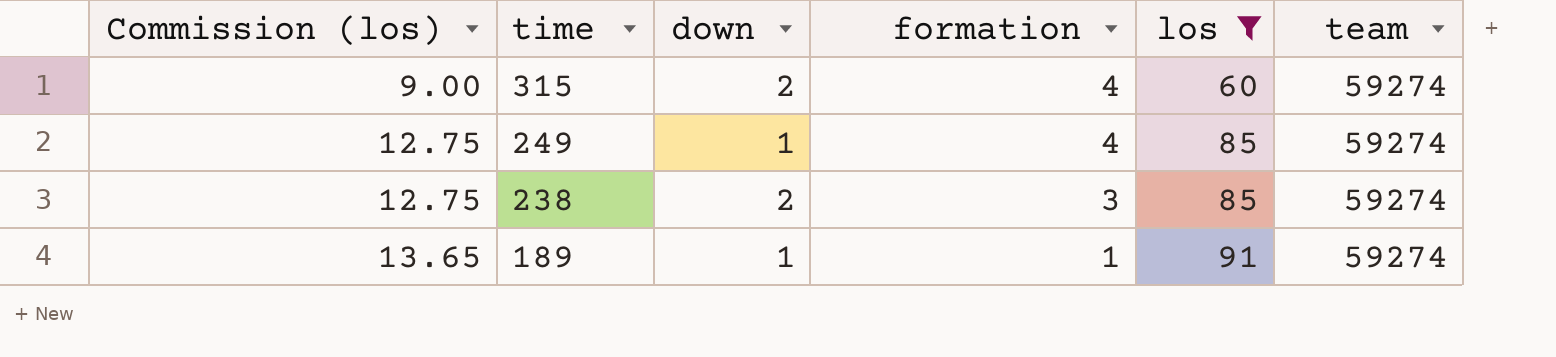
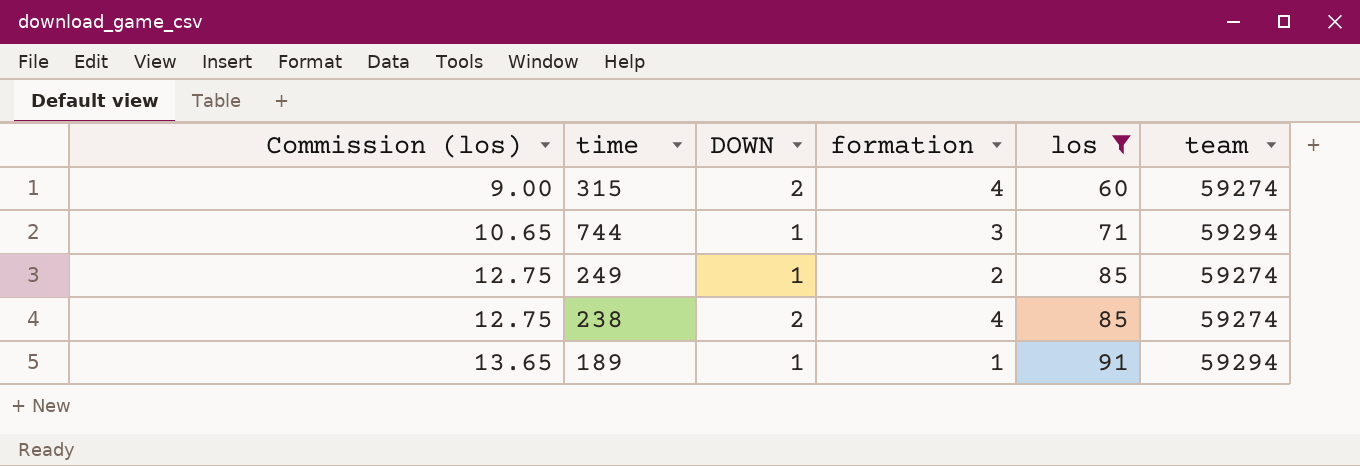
column name: down -> DOWN
row 744: none -> 10.65 | 1 | 3 | 71 | 59294
249 | formation: 4 -> 2
238 | formation: 3 -> 4
189 | team: 59274 -> 59294

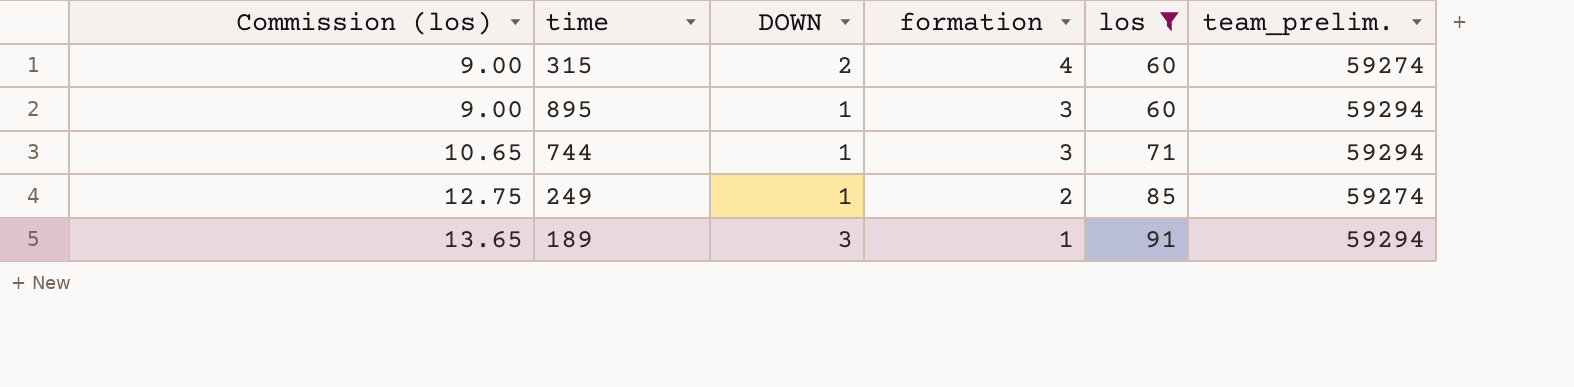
column name: team -> team_prelim.
row 238: 12.75 | 2 | 4 | 85 | 59274 -> none
row 895: none -> 9.00 | 1 | 3 | 60 | 59294
189 | DOWN: 1 -> 3

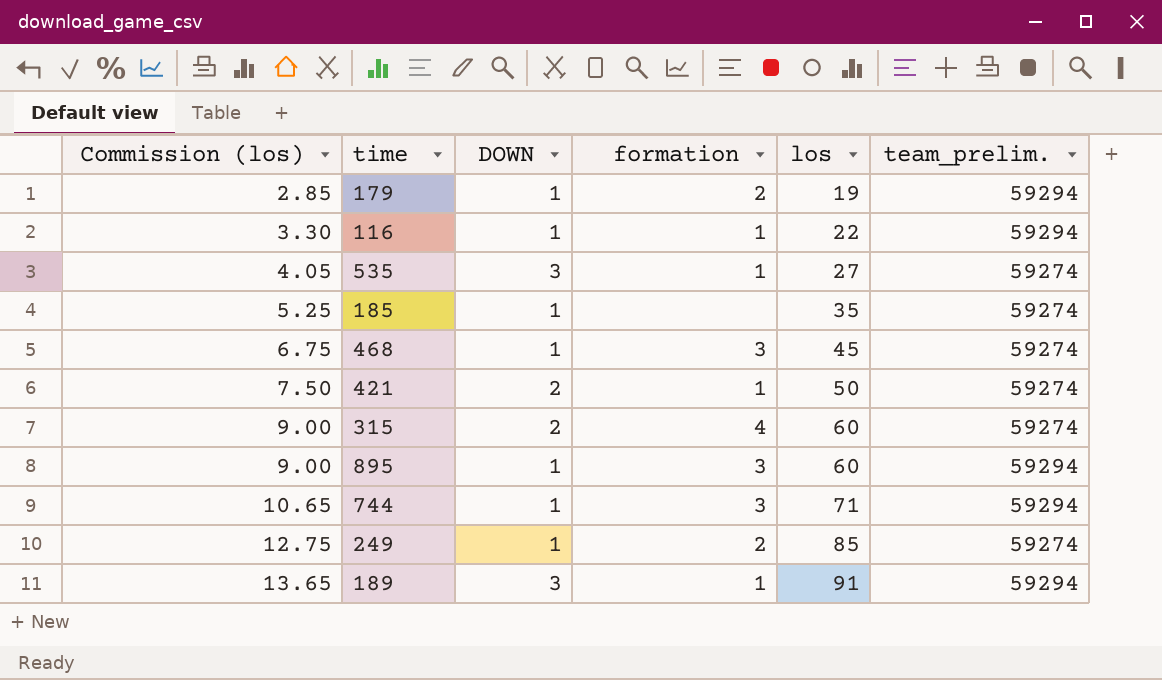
filter: los >= 60 -> none

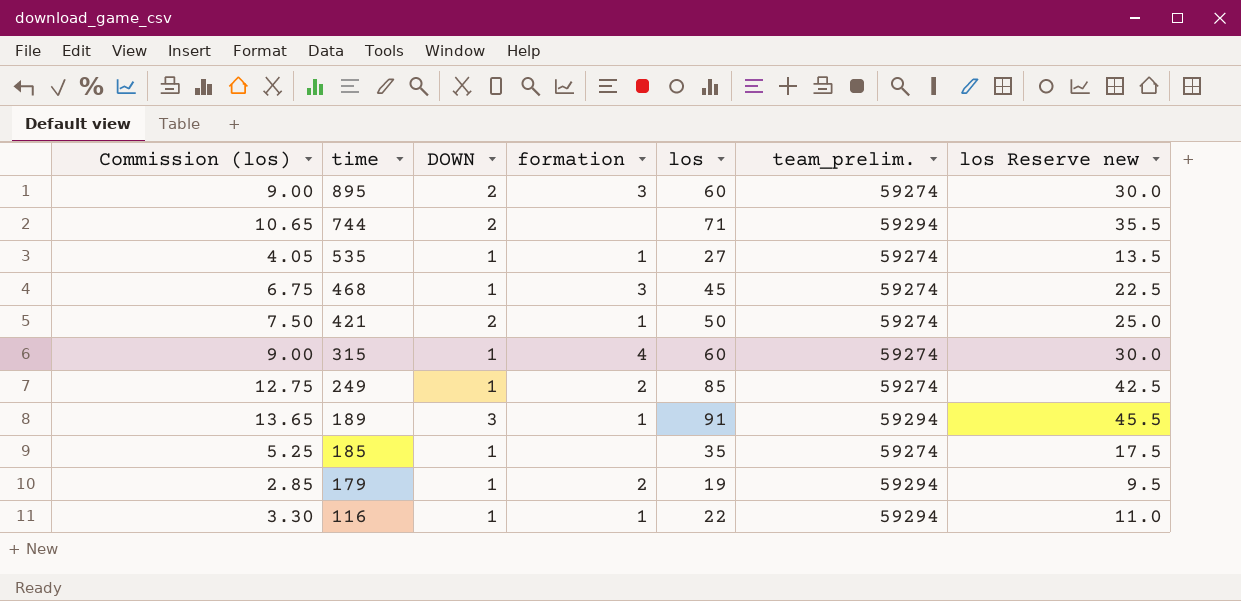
row order: Commission (los) ascending -> time descending
column los Reserve new | formula: none -> [los] * 0.5
895 | DOWN: 1 -> 2
895 | team_prelim.: 59294 -> 59274
744 | DOWN: 1 -> 2
744 | formation: 3 -> none
535 | DOWN: 3 -> 1
315 | DOWN: 2 -> 1

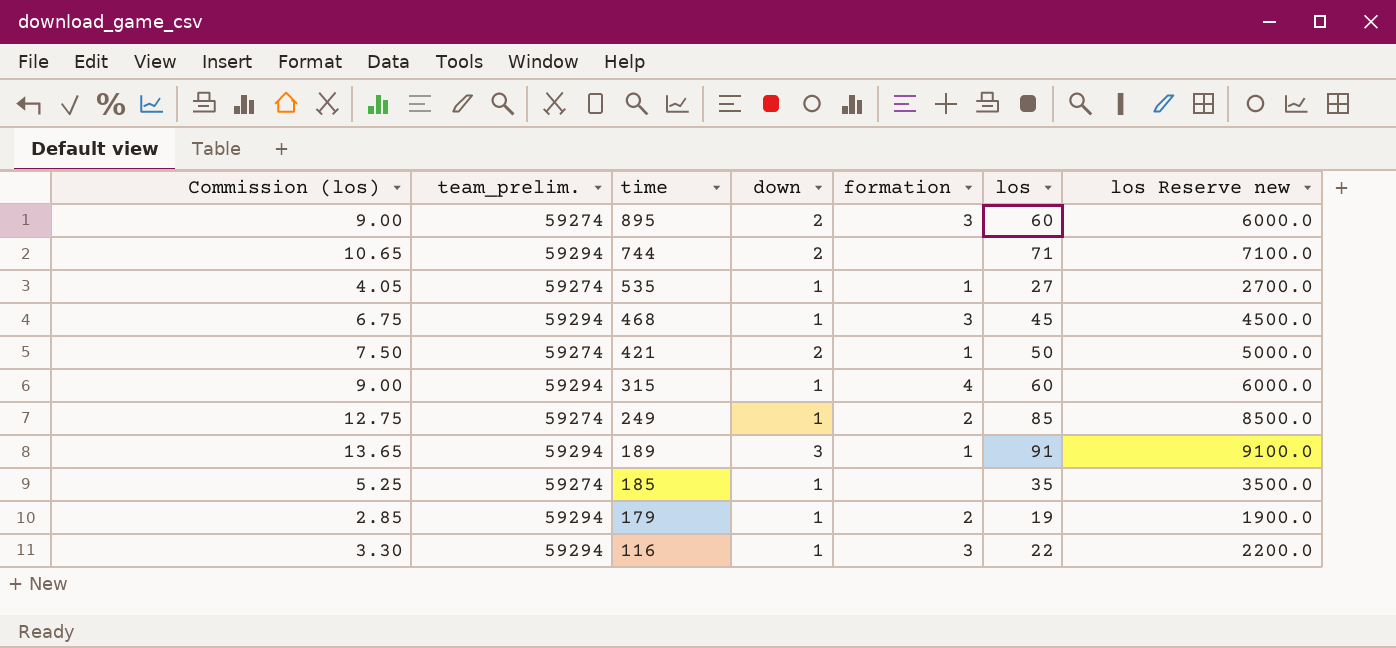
column team_prelim. | position: 6 -> 2
column name: DOWN -> down
column los Reserve new | formula: [los] * 0.5 -> [los] * 100
468 | team_prelim.: 59274 -> 59294
315 | team_prelim.: 59274 -> 59294
116 | formation: 1 -> 3

